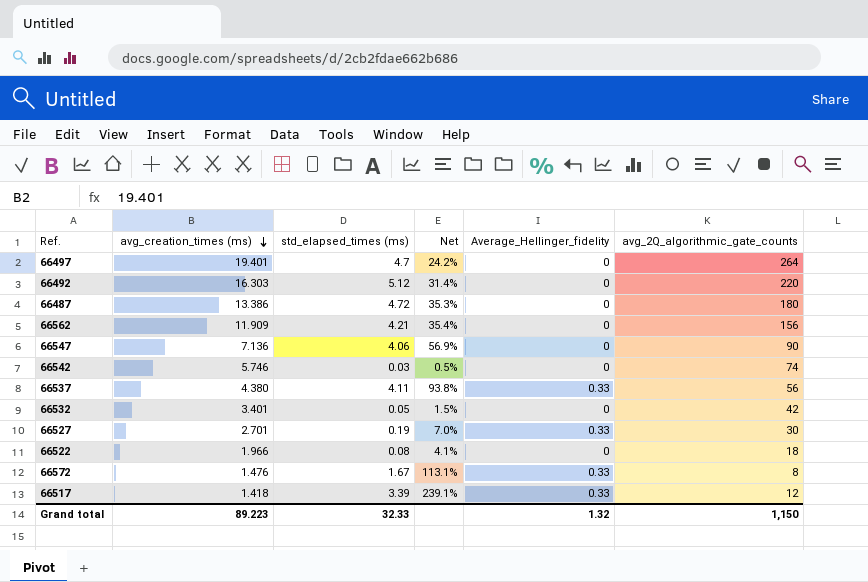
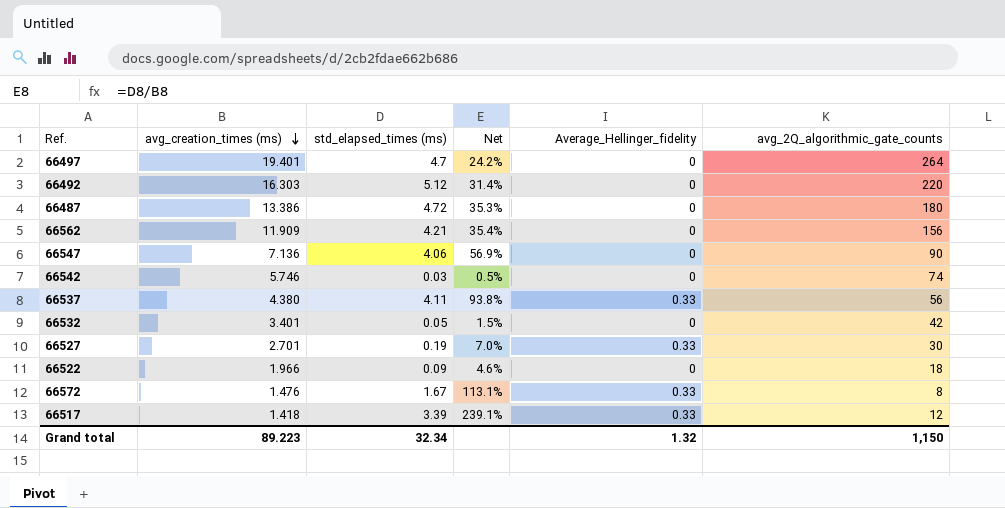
66522 | std_elapsed_times (ms): 0.08 -> 0.09
66522 | Net: 4.1% -> 4.6%
Grand total | std_elapsed_times (ms): 32.33 -> 32.34

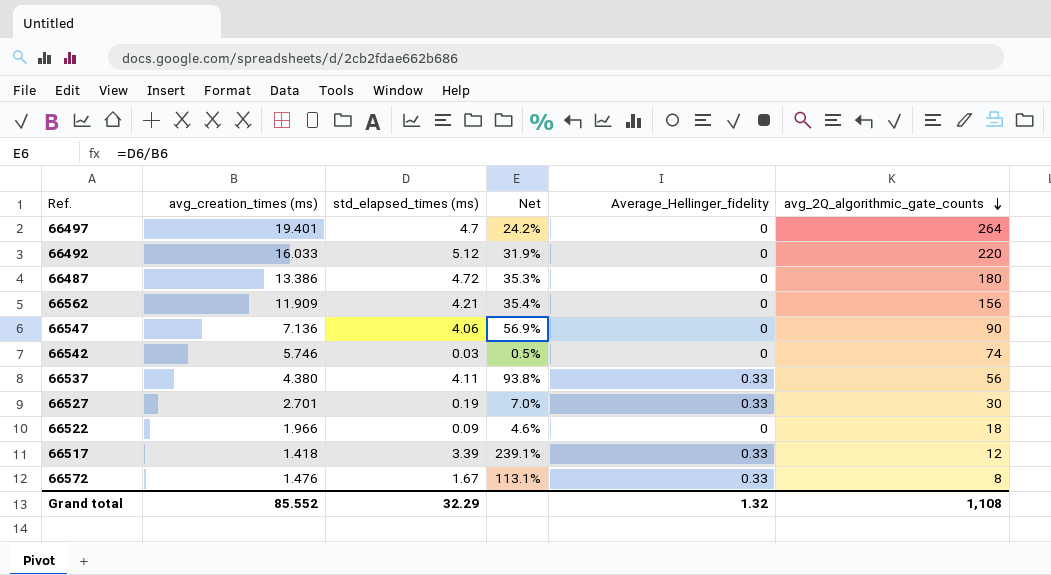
row order: avg_creation_times (ms) descending -> avg_2Q_algorithmic_gate_counts descending
row 66532: 3.401 | 0.05 | 1.5% | 0 | 42 -> none
66492 | avg_creation_times (ms): 16.303 -> 16.033
66492 | Net: 31.4% -> 31.9%
Grand total | avg_creation_times (ms): 89.223 -> 85.552
Grand total | std_elapsed_times (ms): 32.34 -> 32.29
Grand total | avg_2Q_algorithmic_gate_counts: 1,150 -> 1,108

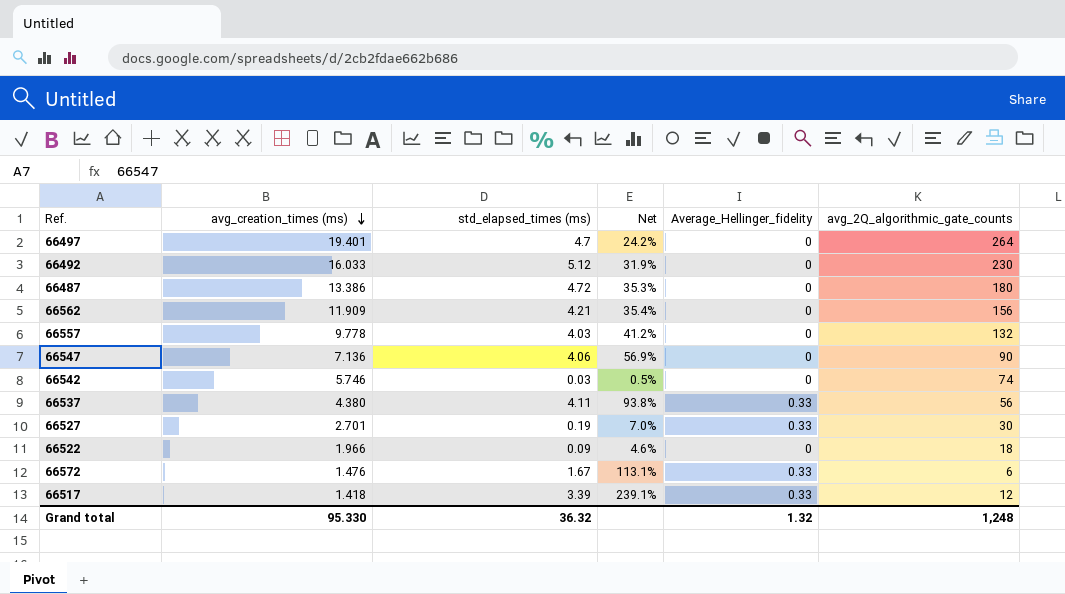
row order: avg_2Q_algorithmic_gate_counts descending -> avg_creation_times (ms) descending
66492 | avg_2Q_algorithmic_gate_counts: 220 -> 230
row 66557: none -> 9.778 | 4.03 | 41.2% | 0 | 132
66572 | avg_2Q_algorithmic_gate_counts: 8 -> 6
Grand total | avg_creation_times (ms): 85.552 -> 95.330
Grand total | std_elapsed_times (ms): 32.29 -> 36.32
Grand total | avg_2Q_algorithmic_gate_counts: 1,108 -> 1,248

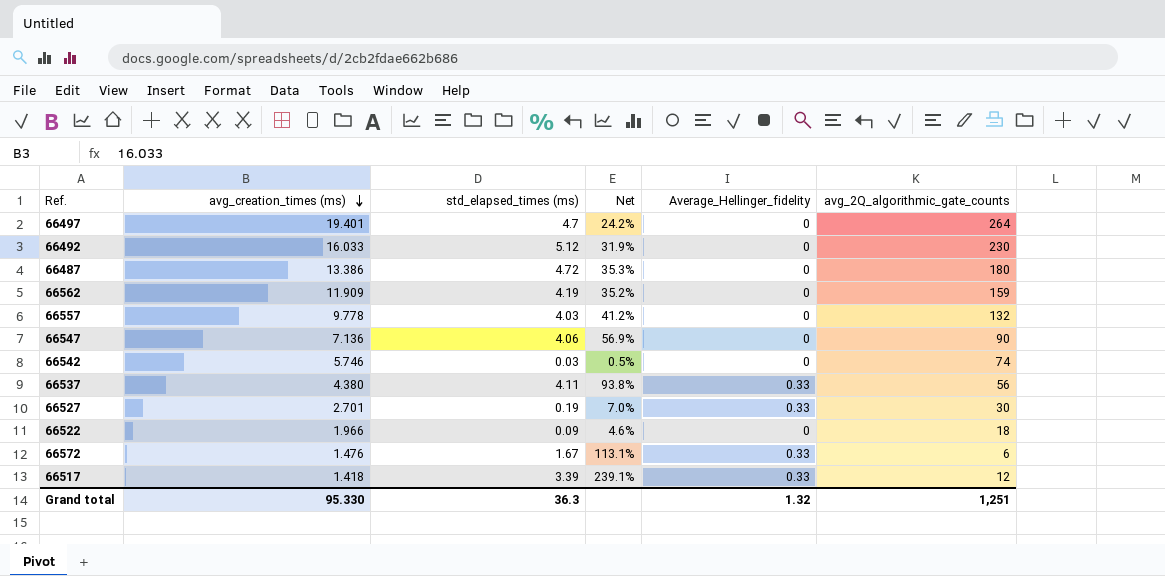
66562 | std_elapsed_times (ms): 4.21 -> 4.19
66562 | Net: 35.4% -> 35.2%
66562 | avg_2Q_algorithmic_gate_counts: 156 -> 159
Grand total | std_elapsed_times (ms): 36.32 -> 36.3
Grand total | avg_2Q_algorithmic_gate_counts: 1,248 -> 1,251

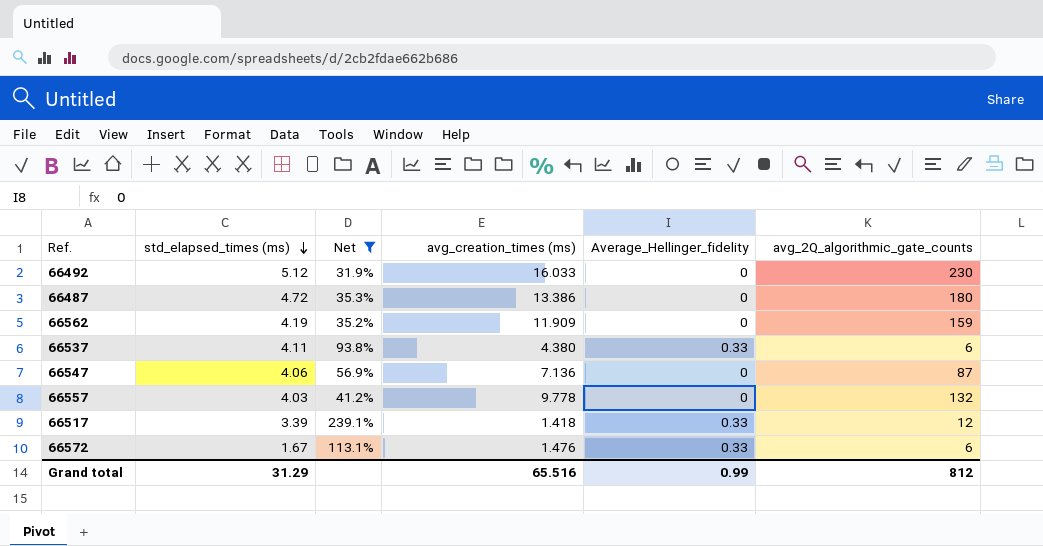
filter: none -> Net >= 31.9%
row order: avg_creation_times (ms) descending -> std_elapsed_times (ms) descending
column avg_creation_times (ms) | position: 2 -> 4
66537 | avg_2Q_algorithmic_gate_counts: 56 -> 6
66547 | avg_2Q_algorithmic_gate_counts: 90 -> 87
Grand total | std_elapsed_times (ms): 36.3 -> 31.29
Grand total | avg_creation_times (ms): 95.330 -> 65.516
Grand total | Average_Hellinger_fidelity: 1.32 -> 0.99
Grand total | avg_2Q_algorithmic_gate_counts: 1,251 -> 812

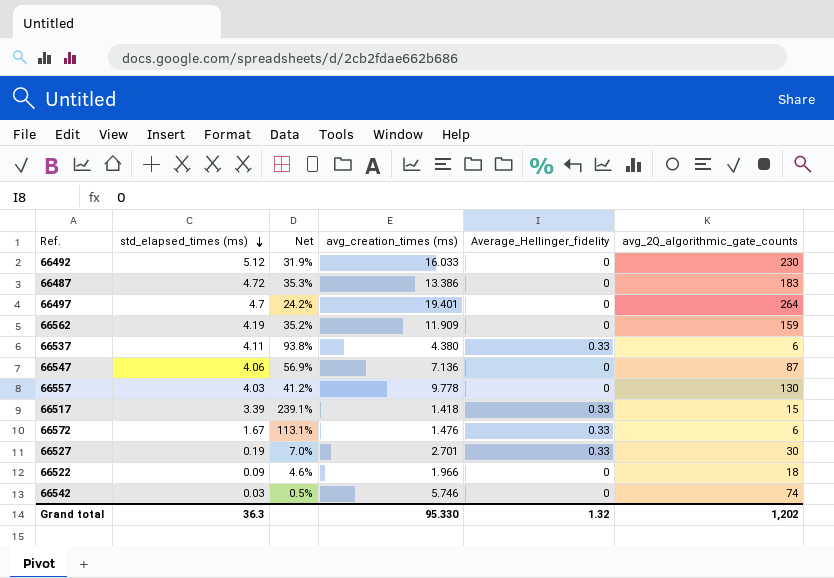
filter: Net >= 31.9% -> none
66487 | avg_2Q_algorithmic_gate_counts: 180 -> 183
66557 | avg_2Q_algorithmic_gate_counts: 132 -> 130
66517 | avg_2Q_algorithmic_gate_counts: 12 -> 15
Grand total | std_elapsed_times (ms): 31.29 -> 36.3
Grand total | avg_creation_times (ms): 65.516 -> 95.330
Grand total | Average_Hellinger_fidelity: 0.99 -> 1.32
Grand total | avg_2Q_algorithmic_gate_counts: 812 -> 1,202

